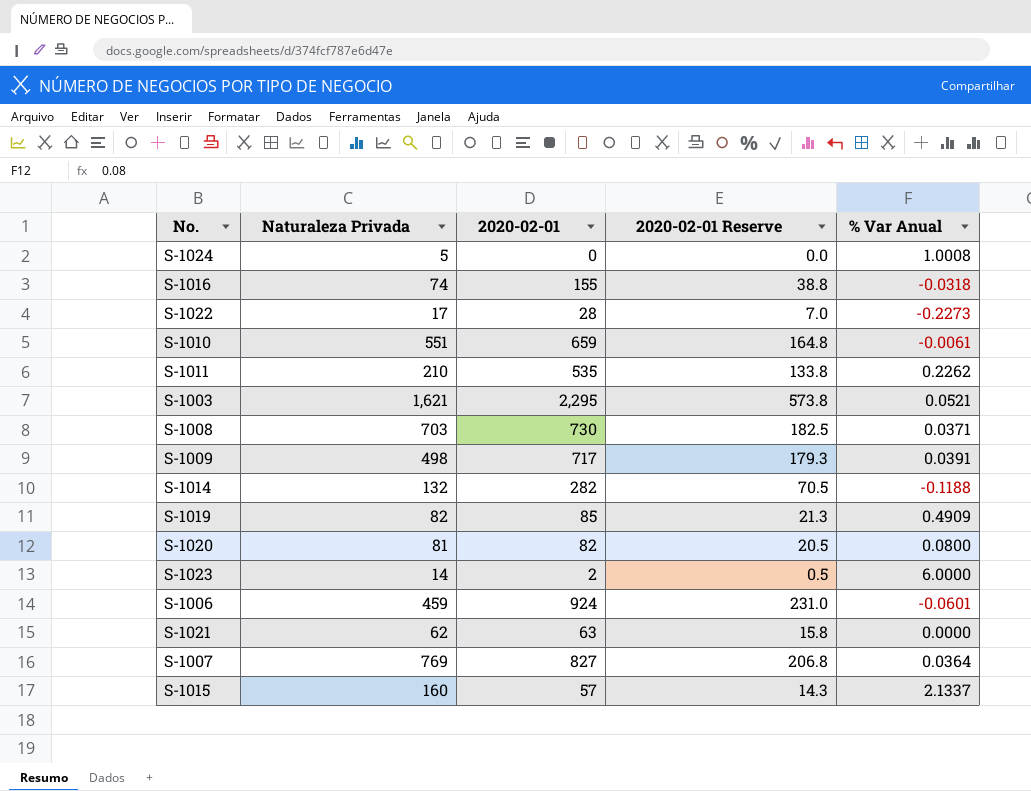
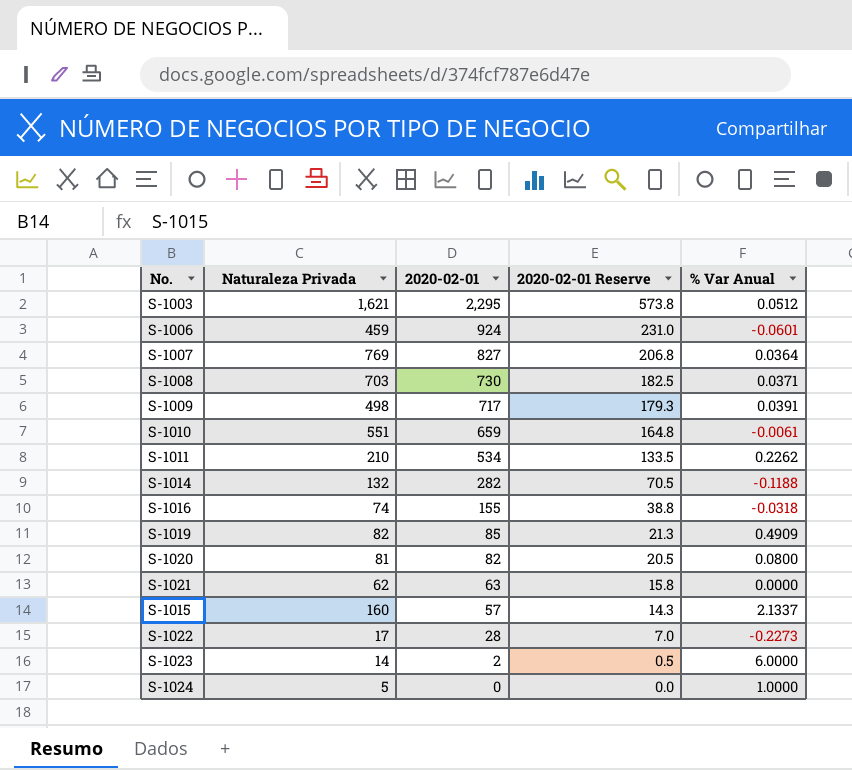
row order: none -> 2020-02-01 descending
S-1003 | % Var Anual: 0.0521 -> 0.0512
S-1011 | 2020-02-01: 535 -> 534
S-1011 | 2020-02-01 Reserve: 133.8 -> 133.5
S-1024 | % Var Anual: 1.0008 -> 1.0000

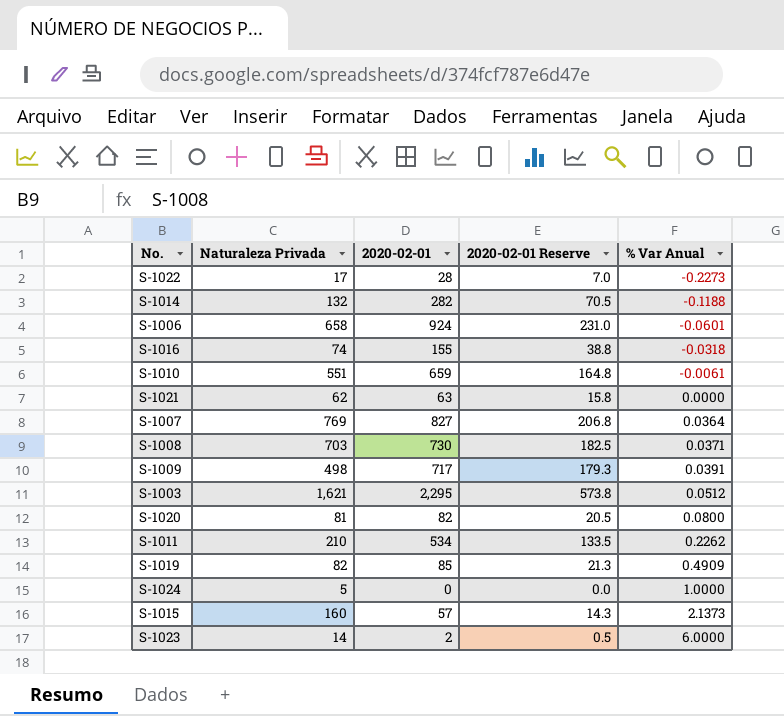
row order: 2020-02-01 descending -> % Var Anual ascending
S-1006 | Naturaleza Privada: 459 -> 658
S-1015 | % Var Anual: 2.1337 -> 2.1373

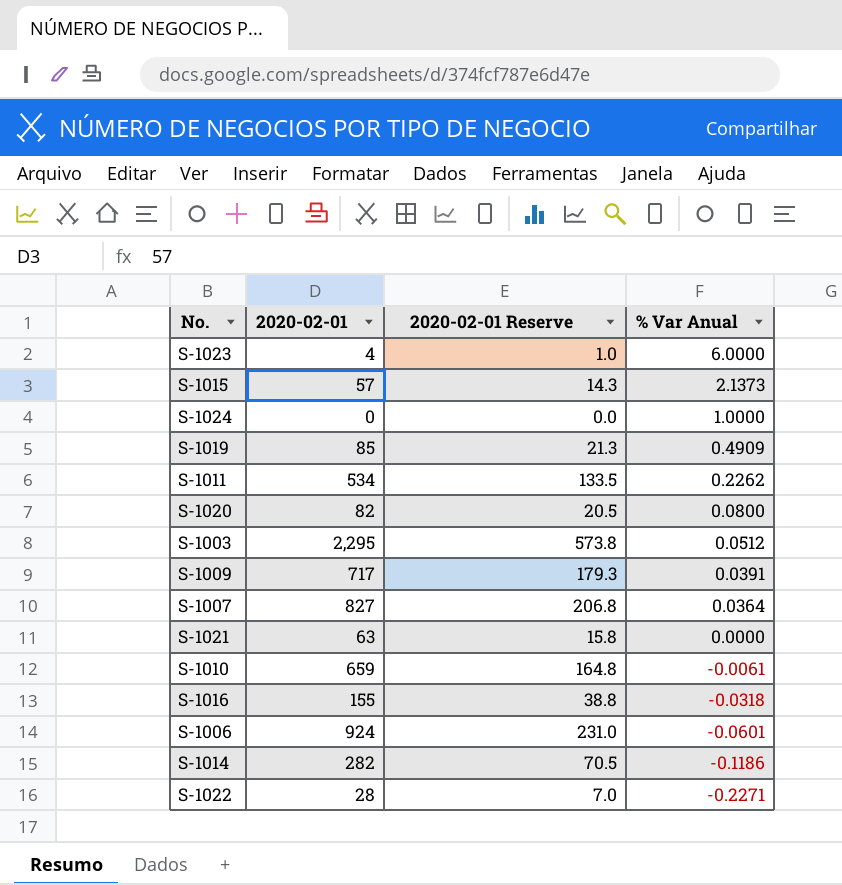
row order: % Var Anual ascending -> % Var Anual descending
column Naturaleza Privada | position: 2 -> none
row S-1008: 703 | 730 | 182.5 | 0.0371 -> none
S-1023 | 2020-02-01: 2 -> 4
S-1023 | 2020-02-01 Reserve: 0.5 -> 1.0
S-1014 | % Var Anual: -0.1188 -> -0.1186
S-1022 | % Var Anual: -0.2273 -> -0.2271

